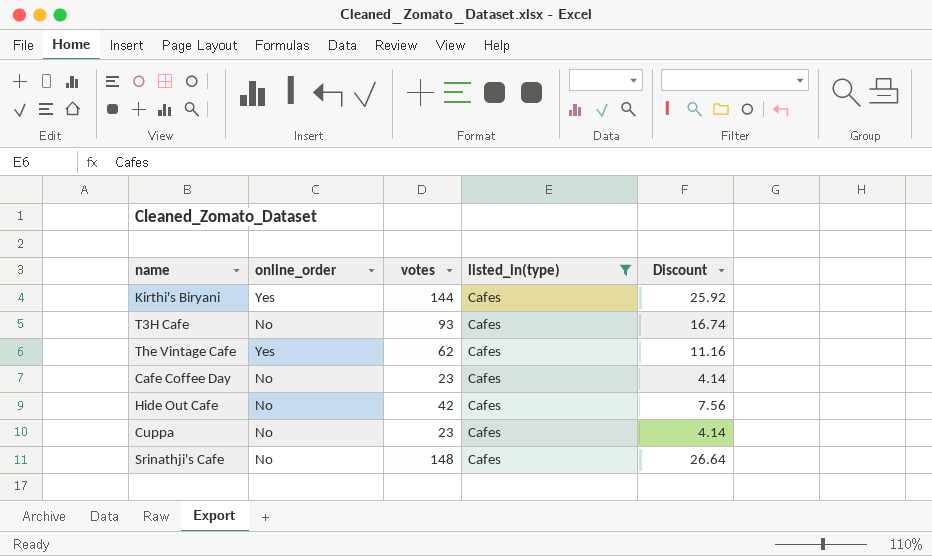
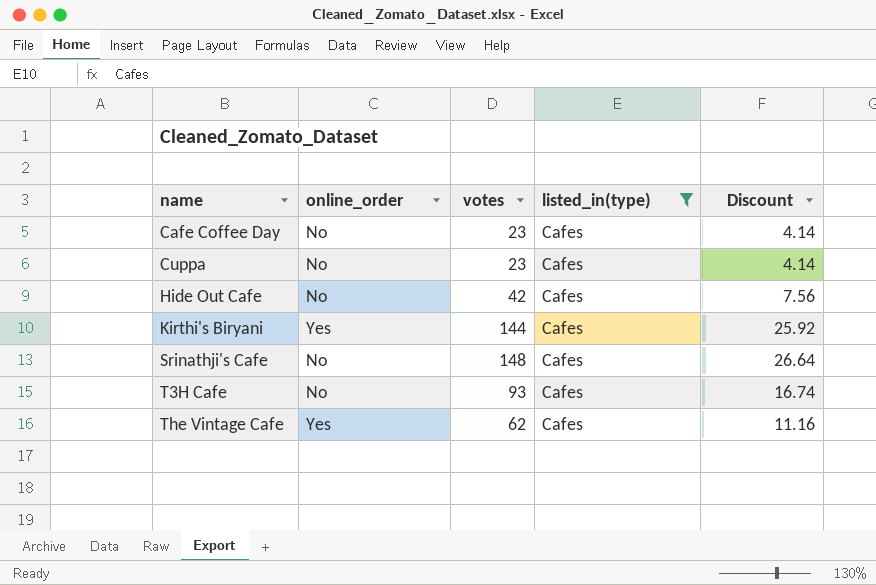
row order: none -> name ascending

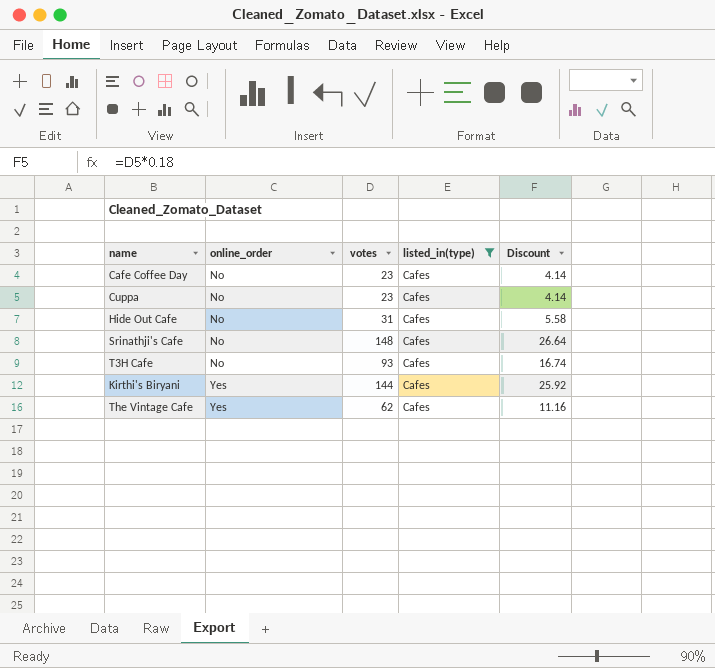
row order: name ascending -> online_order ascending
Hide Out Cafe | votes: 42 -> 31
Hide Out Cafe | Discount: 7.56 -> 5.58

